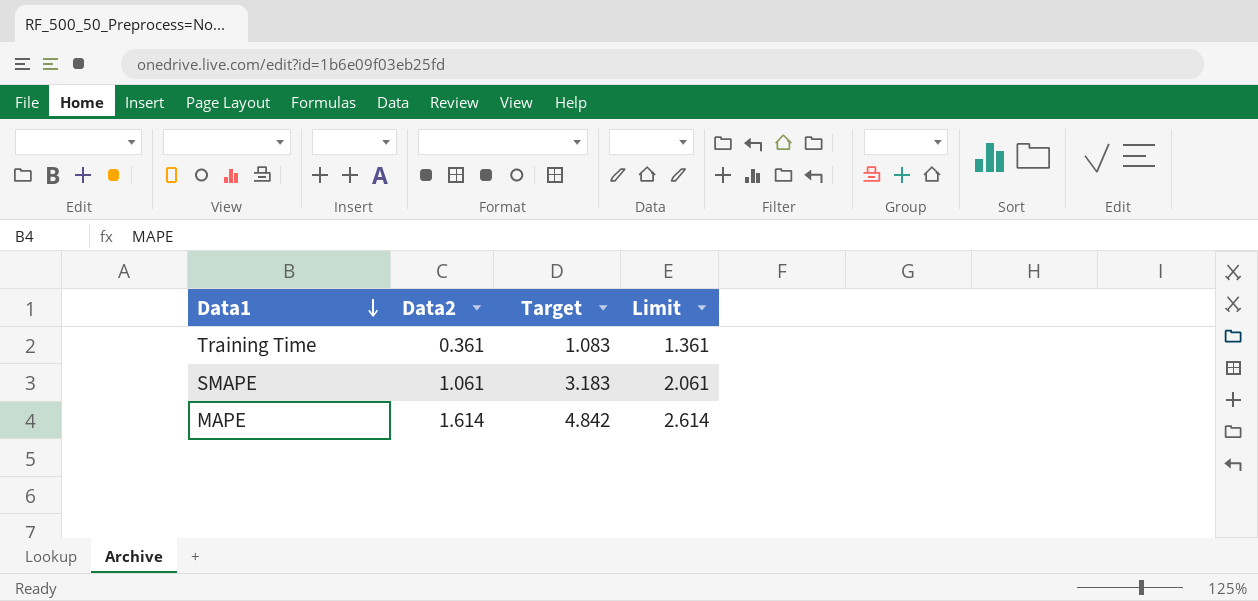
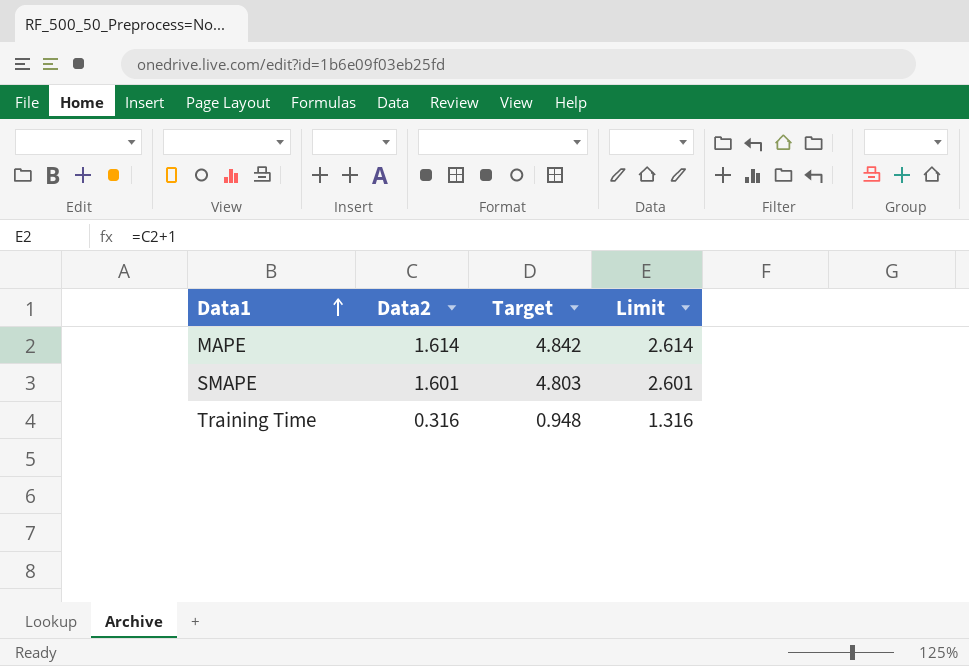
row order: Data1 descending -> Data1 ascending
SMAPE | Data2: 1.061 -> 1.601
SMAPE | Target: 3.183 -> 4.803
SMAPE | Limit: 2.061 -> 2.601
Training Time | Data2: 0.361 -> 0.316
Training Time | Target: 1.083 -> 0.948
Training Time | Limit: 1.361 -> 1.316

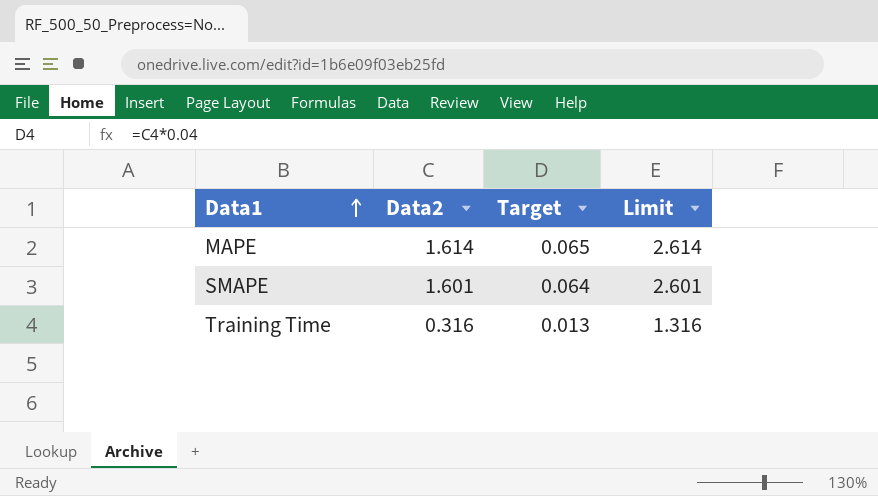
column Target | formula: [Data2] * 3 -> [Data2] * 0.04

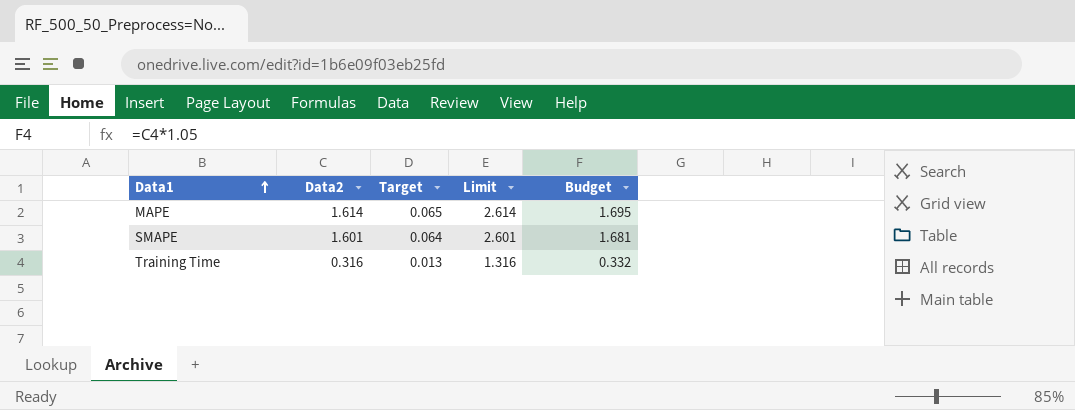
column Budget | formula: none -> [Data2] * 1.05

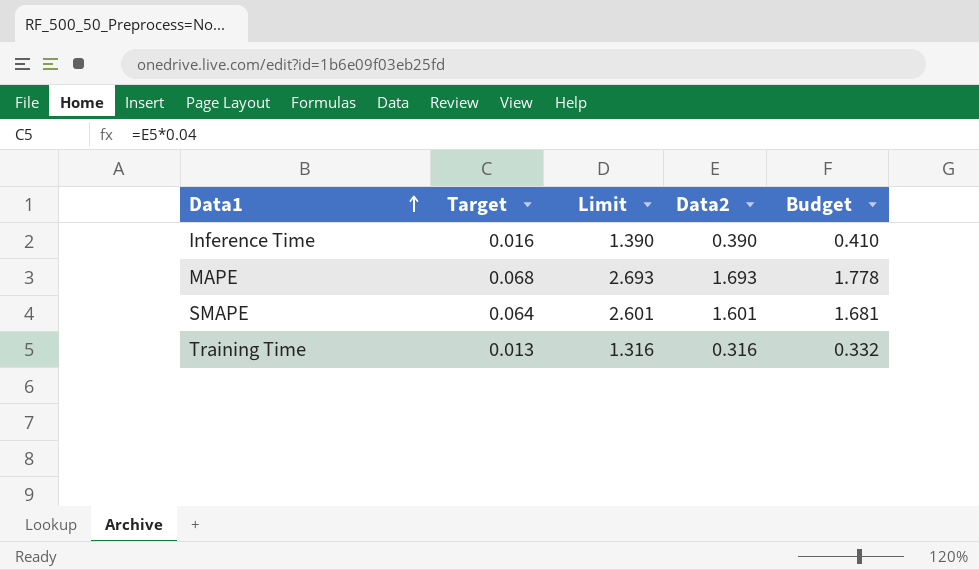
column Data2 | position: 2 -> 4
row Inference Time: none -> 0.016 | 1.390 | 0.390 | 0.410
MAPE | Target: 0.065 -> 0.068
MAPE | Limit: 2.614 -> 2.693
MAPE | Data2: 1.614 -> 1.693
MAPE | Budget: 1.695 -> 1.778

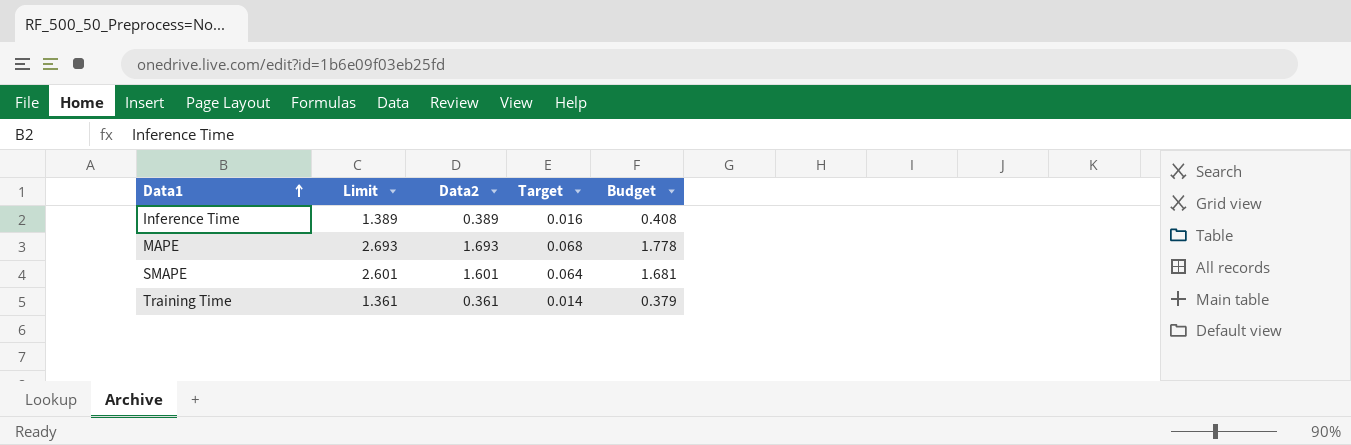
column Target | position: 2 -> 4
Inference Time | Limit: 1.390 -> 1.389
Inference Time | Data2: 0.390 -> 0.389
Inference Time | Budget: 0.410 -> 0.408
Training Time | Limit: 1.316 -> 1.361
Training Time | Data2: 0.316 -> 0.361
Training Time | Target: 0.013 -> 0.014
Training Time | Budget: 0.332 -> 0.379

